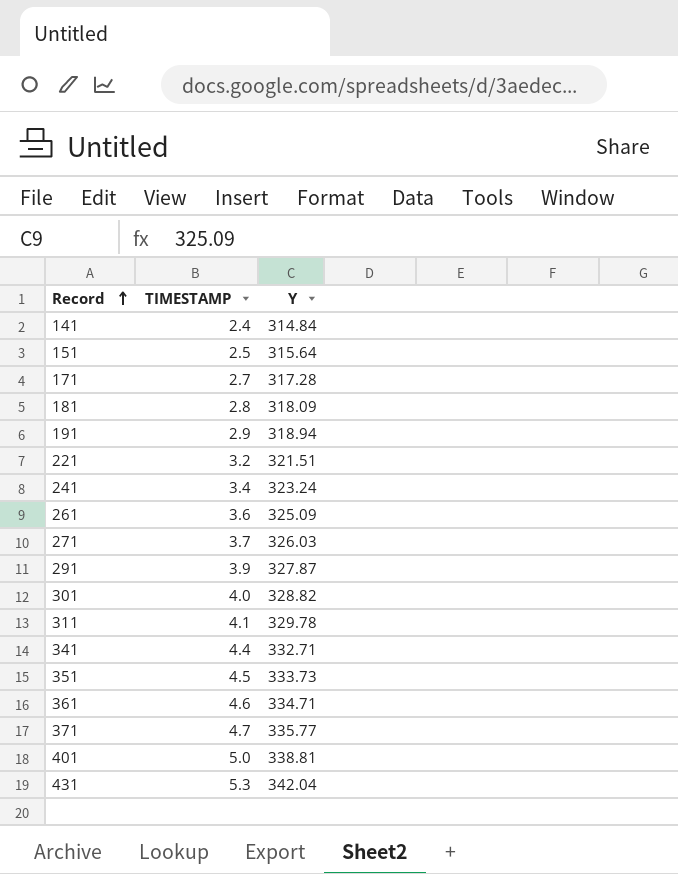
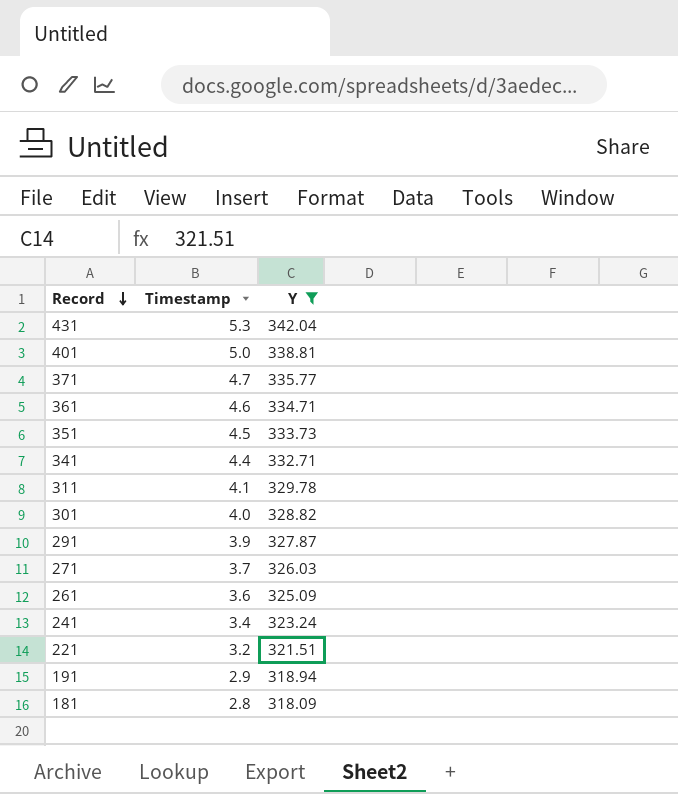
filter: none -> Y >= 318.09
row order: Record ascending -> Record descending
column name: TIMESTAMP -> Timestamp

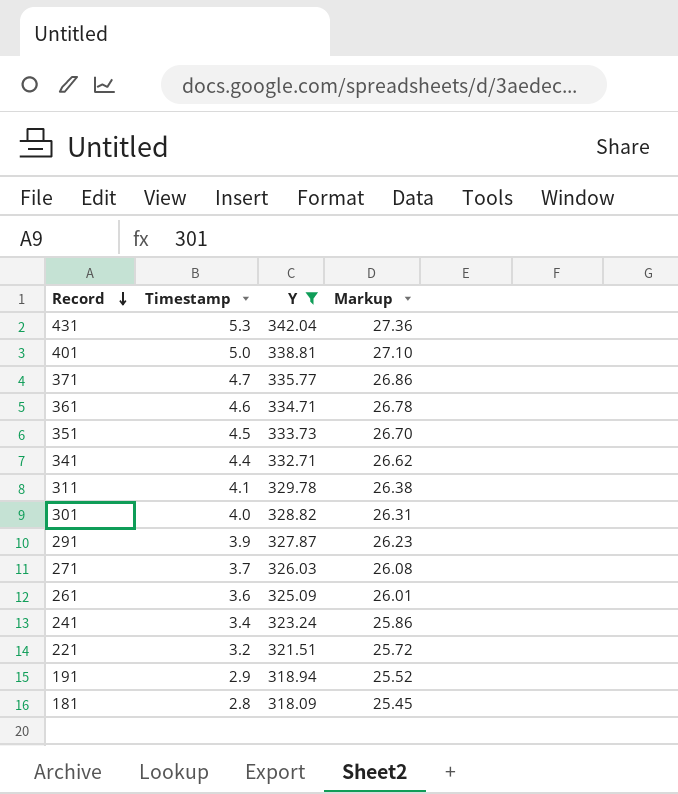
column Markup | formula: none -> [Y] * 0.08

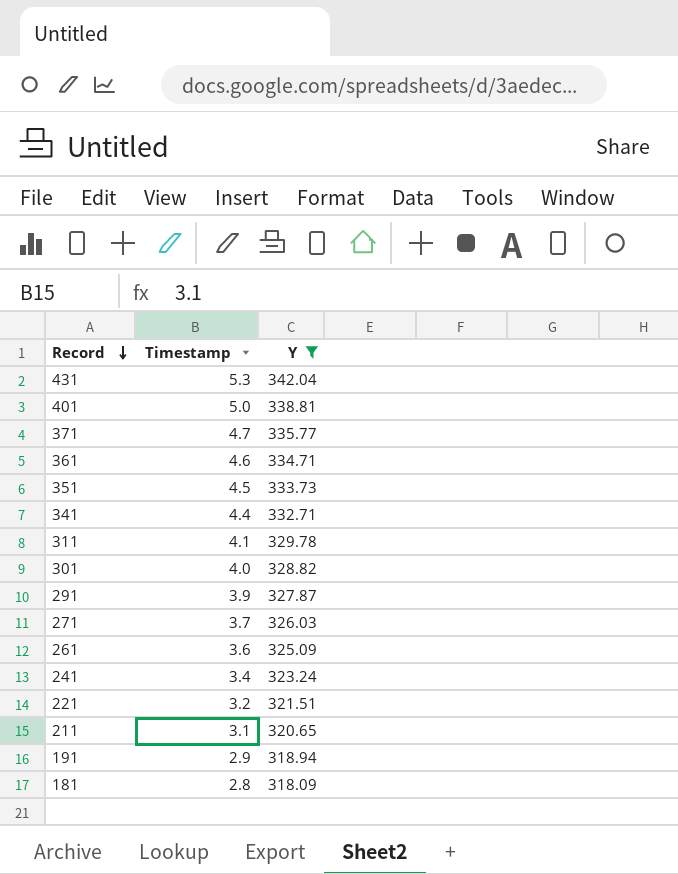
column Markup | formula: [Y] * 0.08 -> none
row 211: none -> 3.1 | 320.65

